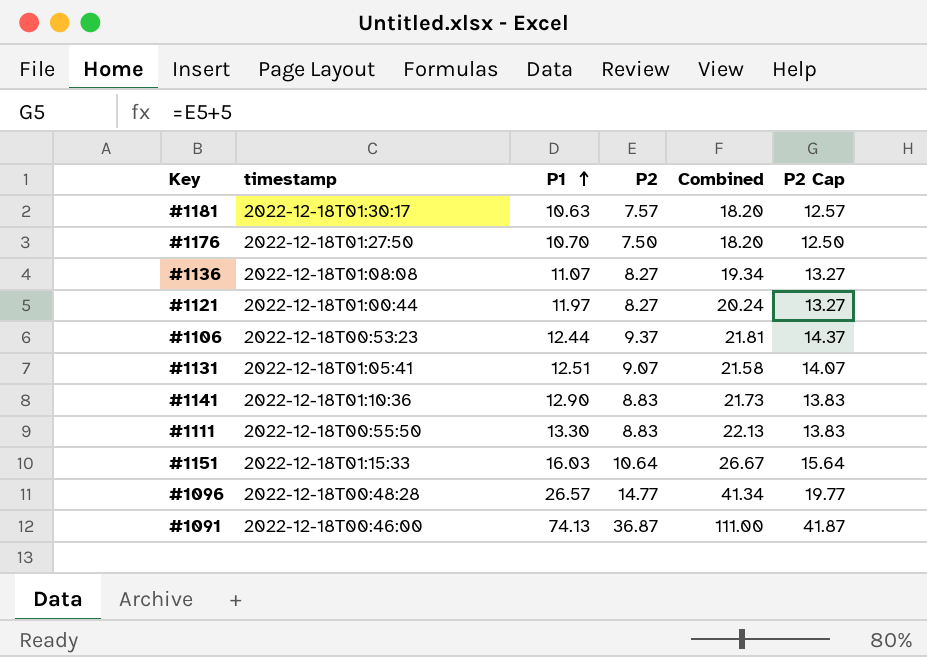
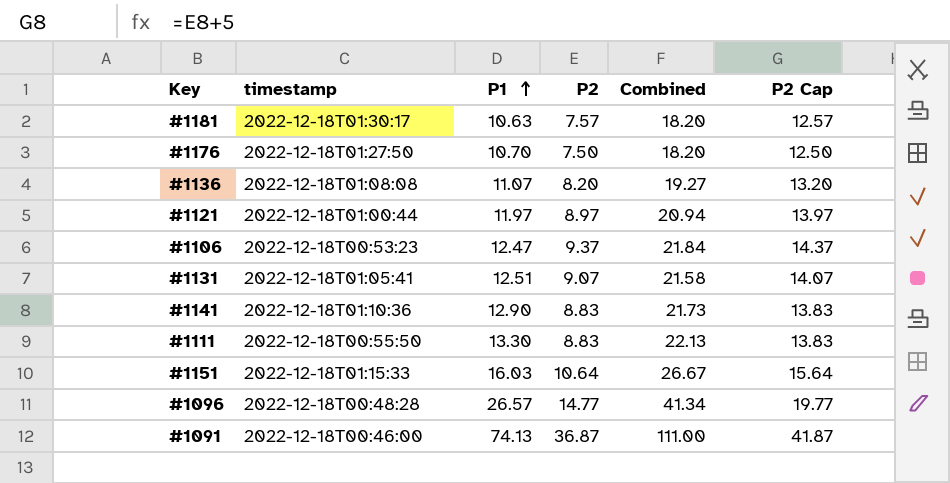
#1136 | P2: 8.27 -> 8.20
#1136 | Combined: 19.34 -> 19.27
#1136 | P2 Cap: 13.27 -> 13.20
#1121 | P2: 8.27 -> 8.97
#1121 | Combined: 20.24 -> 20.94
#1121 | P2 Cap: 13.27 -> 13.97
#1106 | P1: 12.44 -> 12.47
#1106 | Combined: 21.81 -> 21.84

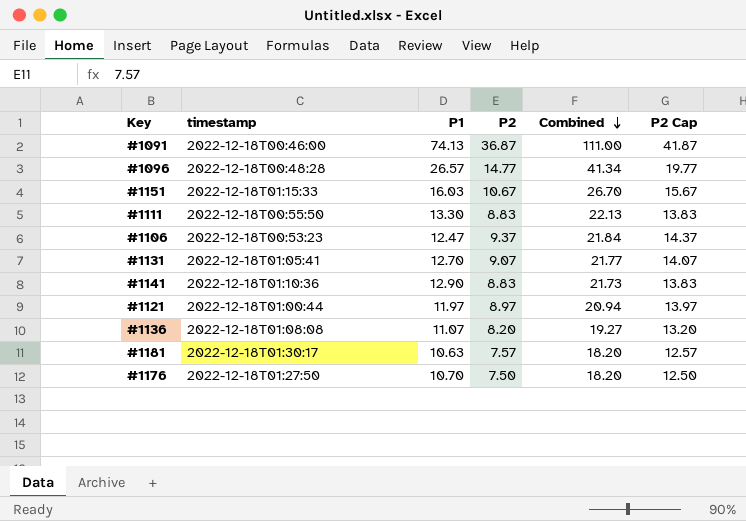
row order: P1 ascending -> Combined descending
#1151 | P2: 10.64 -> 10.67
#1151 | Combined: 26.67 -> 26.70
#1151 | P2 Cap: 15.64 -> 15.67
#1131 | P1: 12.51 -> 12.70
#1131 | Combined: 21.58 -> 21.77

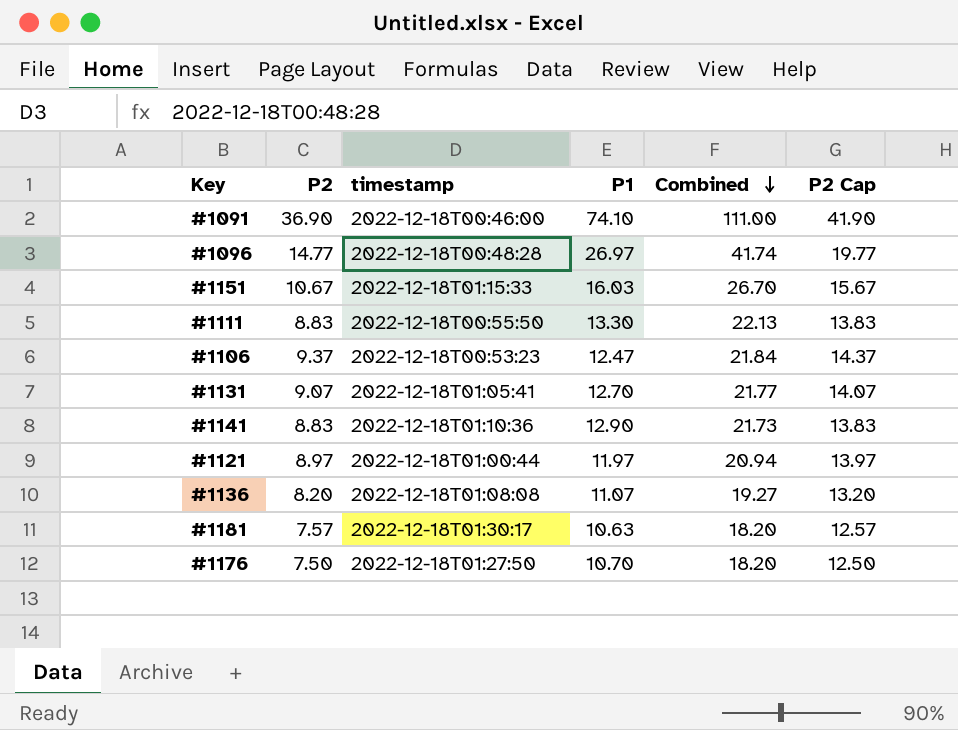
column P2 | position: 4 -> 2
#1091 | P2: 36.87 -> 36.90
#1091 | P1: 74.13 -> 74.10
#1091 | P2 Cap: 41.87 -> 41.90
#1096 | P1: 26.57 -> 26.97
#1096 | Combined: 41.34 -> 41.74

